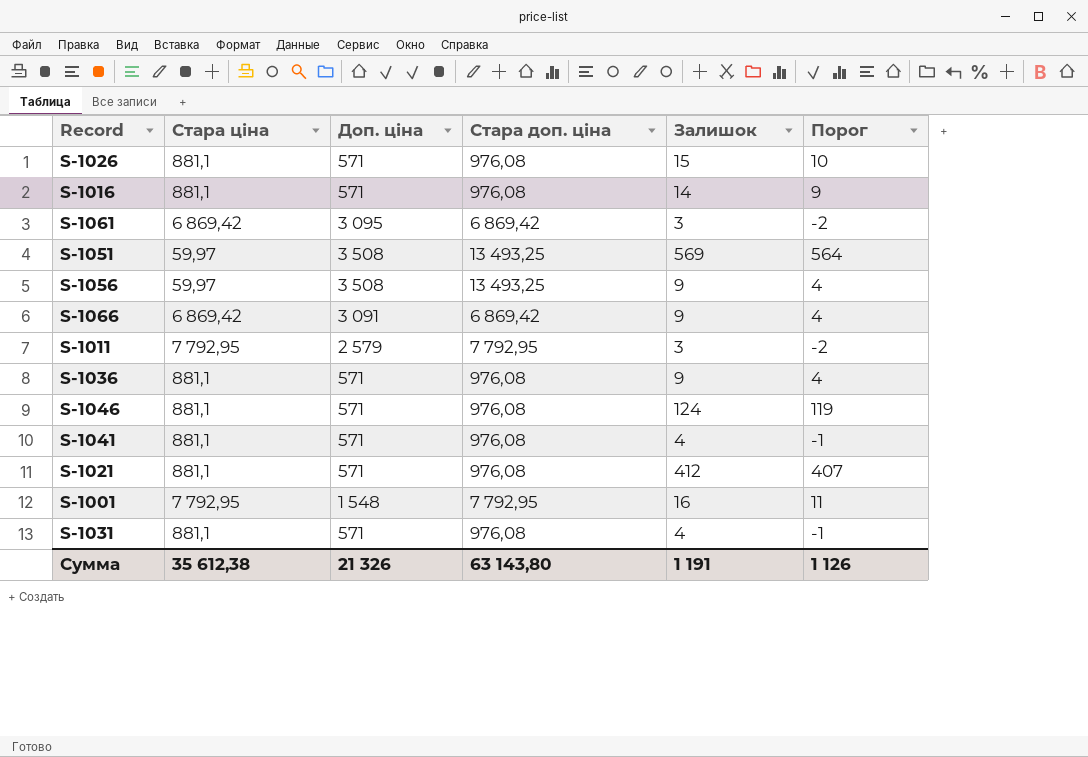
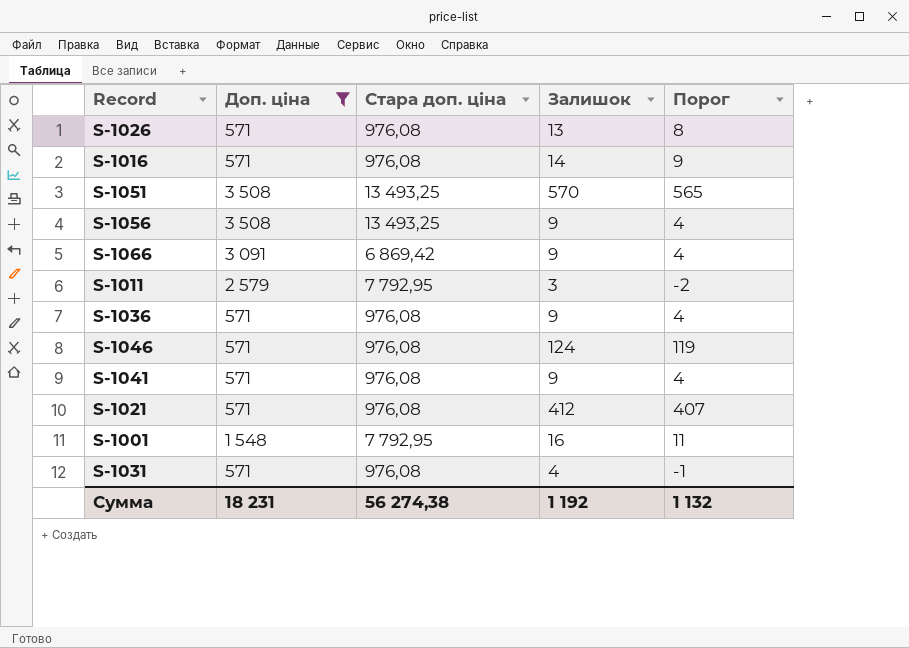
filter: none -> Доп. ціна != 3 095
column Стара ціна | position: 2 -> none
S-1026 | Залишок: 15 -> 13
S-1026 | Порог: 10 -> 8
S-1051 | Залишок: 569 -> 570
S-1051 | Порог: 564 -> 565
S-1041 | Залишок: 4 -> 9
S-1041 | Порог: -1 -> 4
Сумма | Доп. ціна: 21 326 -> 18 231
Сумма | Стара доп. ціна: 63 143,80 -> 56 274,38
Сумма | Залишок: 1 191 -> 1 192
Сумма | Порог: 1 126 -> 1 132

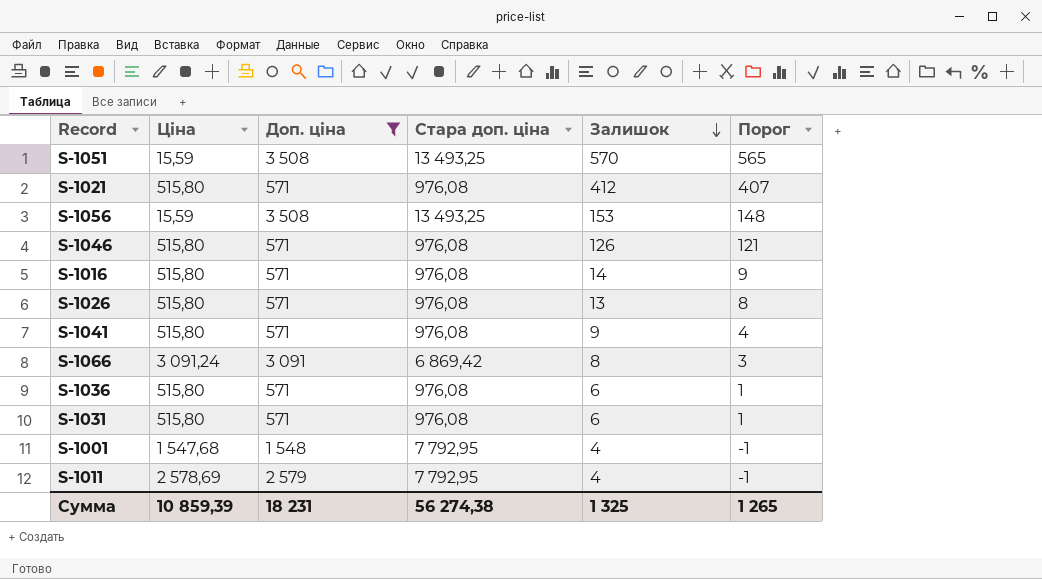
row order: none -> Залишок descending
column Ціна | position: none -> 2
S-1056 | Залишок: 9 -> 153
S-1056 | Порог: 4 -> 148
S-1046 | Залишок: 124 -> 126
S-1046 | Порог: 119 -> 121
S-1066 | Залишок: 9 -> 8
S-1066 | Порог: 4 -> 3
S-1036 | Залишок: 9 -> 6
S-1036 | Порог: 4 -> 1
S-1031 | Залишок: 4 -> 6
S-1031 | Порог: -1 -> 1
S-1001 | Залишок: 16 -> 4
S-1001 | Порог: 11 -> -1
S-1011 | Залишок: 3 -> 4
S-1011 | Порог: -2 -> -1
Сумма | Залишок: 1 192 -> 1 325
Сумма | Порог: 1 132 -> 1 265

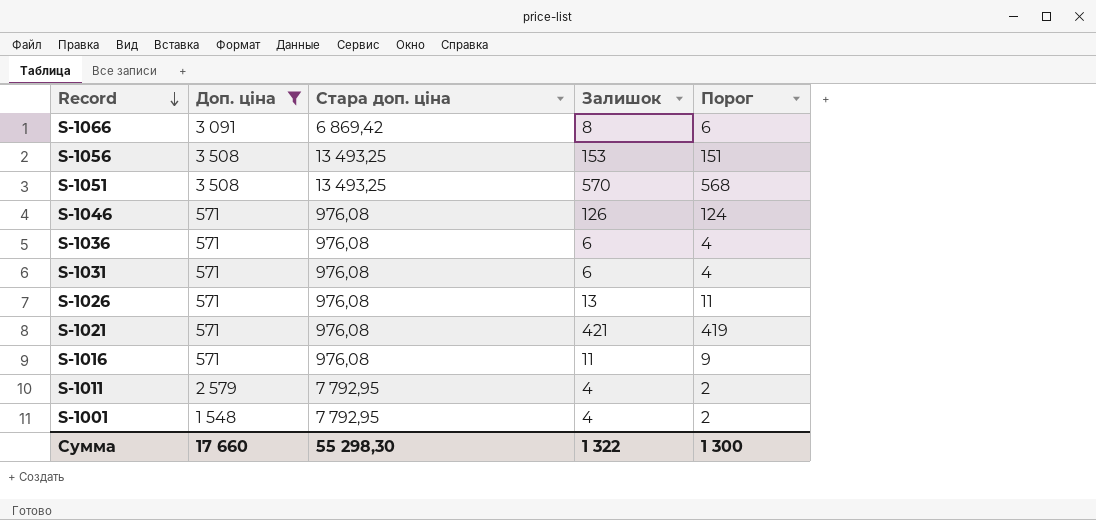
row order: Залишок descending -> Record descending
column Ціна | position: 2 -> none
column Порог | formula: [Залишок] - 5 -> [Залишок] - 2
row S-1041: 515,80 | 571 | 976,08 | 9 | 4 -> none
S-1021 | Залишок: 412 -> 421
S-1016 | Залишок: 14 -> 11
Сумма | Доп. ціна: 18 231 -> 17 660
Сумма | Стара доп. ціна: 56 274,38 -> 55 298,30
Сумма | Залишок: 1 325 -> 1 322
Сумма | Порог: 1 265 -> 1 300

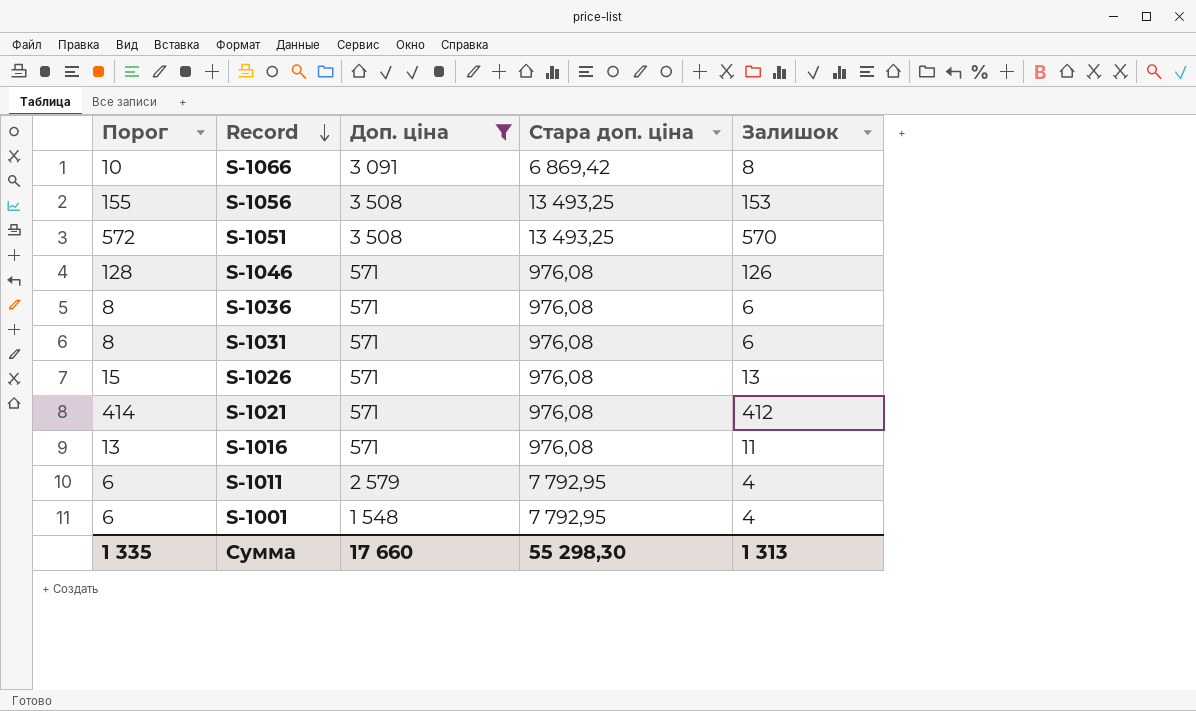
column Порог | formula: [Залишок] - 2 -> [Залишок] + 2
column Порог | position: 5 -> 1
S-1021 | Залишок: 421 -> 412
Сумма | Порог: 1 300 -> 1 335
Сумма | Залишок: 1 322 -> 1 313

